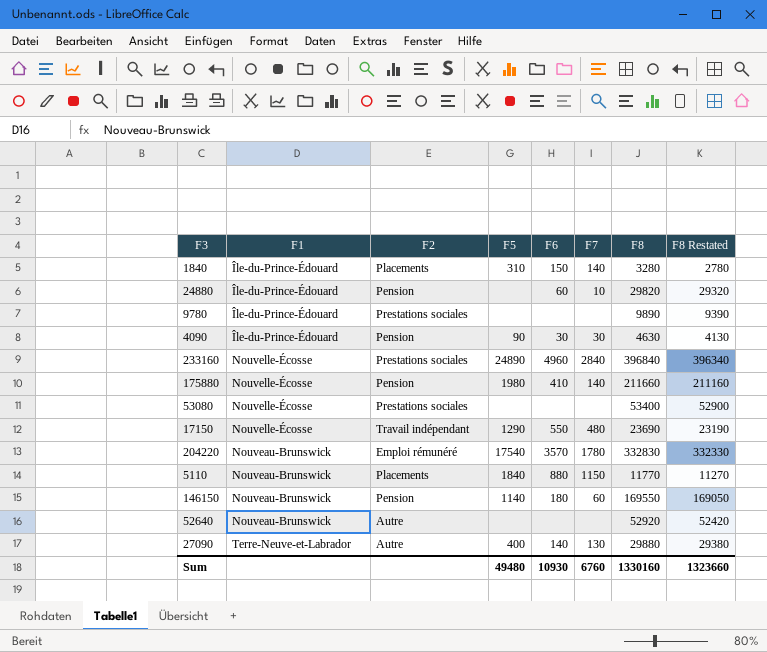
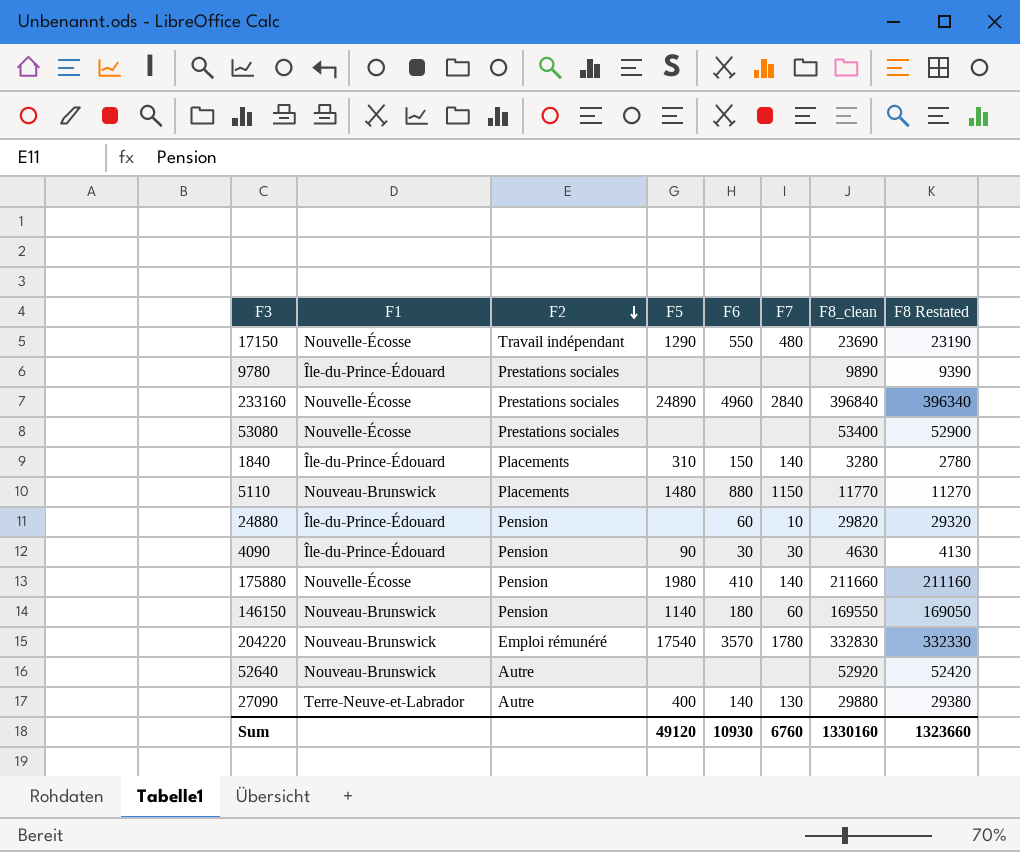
row order: none -> F2 descending
column name: F8 -> F8_clean
5110 | F5: 1840 -> 1480
Sum | F5: 49480 -> 49120

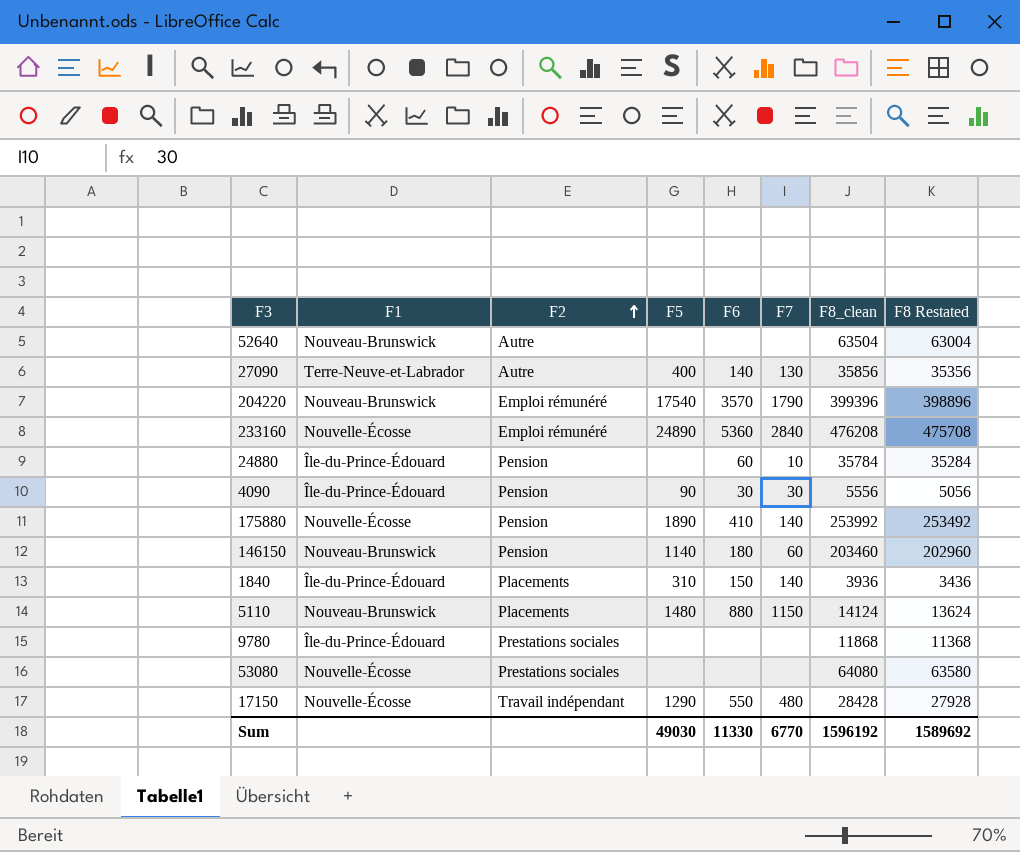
row order: F2 descending -> F2 ascending
52640 | F8_clean: 52920 -> 63504
52640 | F8 Restated: 52420 -> 63004
27090 | F8_clean: 29880 -> 35856
27090 | F8 Restated: 29380 -> 35356
204220 | F7: 1780 -> 1790
204220 | F8_clean: 332830 -> 399396
204220 | F8 Restated: 332330 -> 398896
233160 | F2: Prestations sociales -> Emploi rémunéré
233160 | F6: 4960 -> 5360
233160 | F8_clean: 396840 -> 476208
233160 | F8 Restated: 396340 -> 475708
24880 | F8_clean: 29820 -> 35784
24880 | F8 Restated: 29320 -> 35284
4090 | F8_clean: 4630 -> 5556
4090 | F8 Restated: 4130 -> 5056
175880 | F5: 1980 -> 1890
175880 | F8_clean: 211660 -> 253992
175880 | F8 Restated: 211160 -> 253492
146150 | F8_clean: 169550 -> 203460
146150 | F8 Restated: 169050 -> 202960
1840 | F8_clean: 3280 -> 3936
1840 | F8 Restated: 2780 -> 3436
5110 | F8_clean: 11770 -> 14124
5110 | F8 Restated: 11270 -> 13624
9780 | F8_clean: 9890 -> 11868
9780 | F8 Restated: 9390 -> 11368
53080 | F8_clean: 53400 -> 64080
53080 | F8 Restated: 52900 -> 63580
17150 | F8_clean: 23690 -> 28428
17150 | F8 Restated: 23190 -> 27928
Sum | F5: 49120 -> 49030
Sum | F6: 10930 -> 11330
Sum | F7: 6760 -> 6770
Sum | F8_clean: 1330160 -> 1596192
Sum | F8 Restated: 1323660 -> 1589692

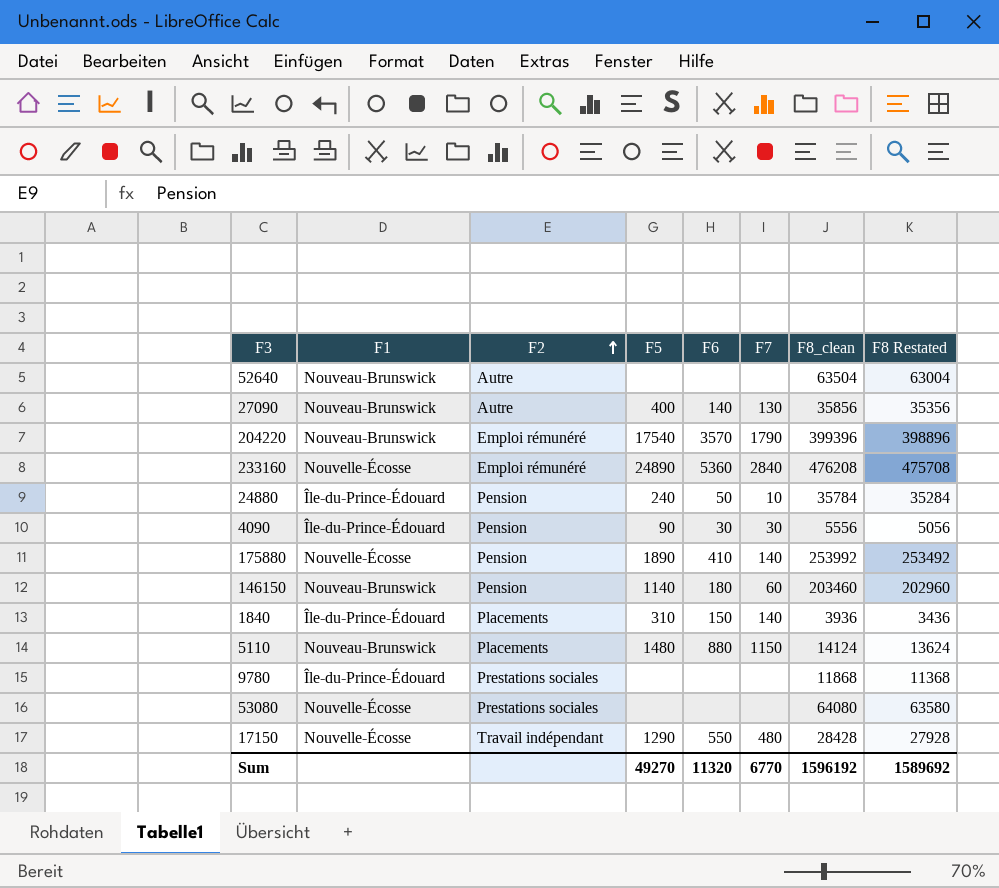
27090 | F1: Terre-Neuve-et-Labrador -> Nouveau-Brunswick
24880 | F5: none -> 240
24880 | F6: 60 -> 50
Sum | F5: 49030 -> 49270
Sum | F6: 11330 -> 11320

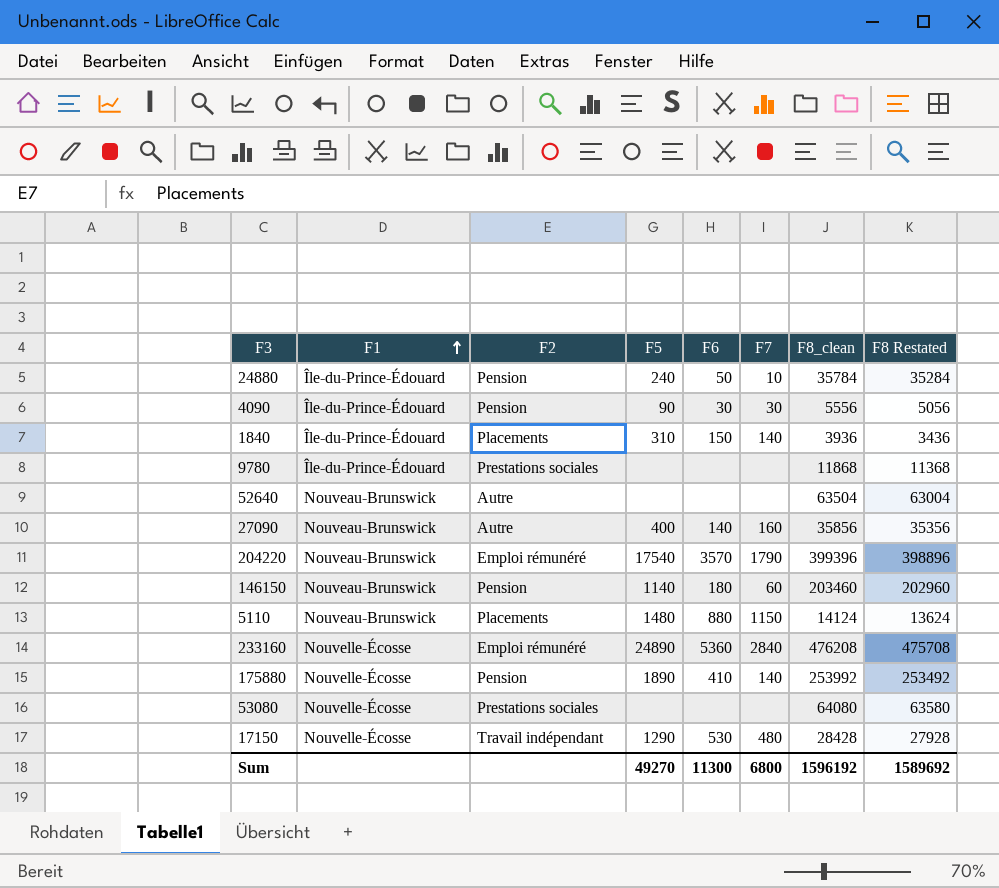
row order: F2 ascending -> F1 ascending
27090 | F7: 130 -> 160
17150 | F6: 550 -> 530
Sum | F6: 11320 -> 11300
Sum | F7: 6770 -> 6800

